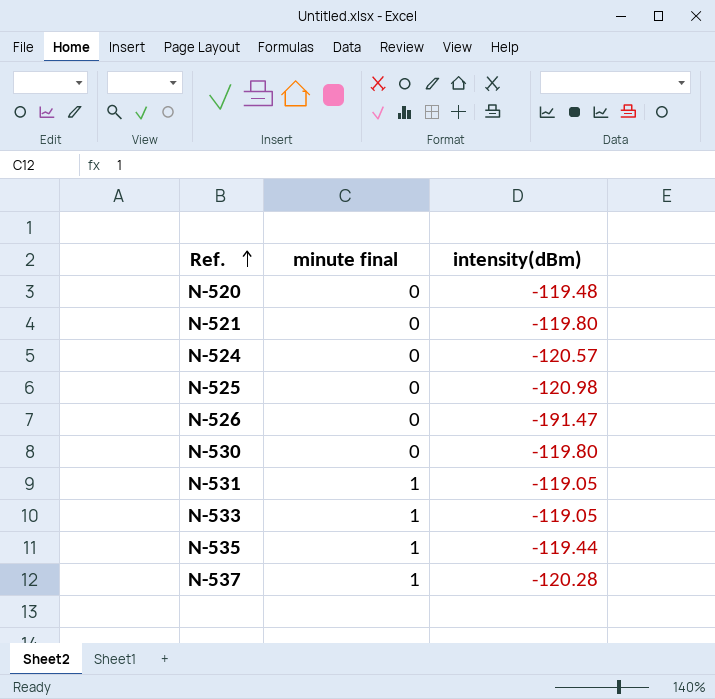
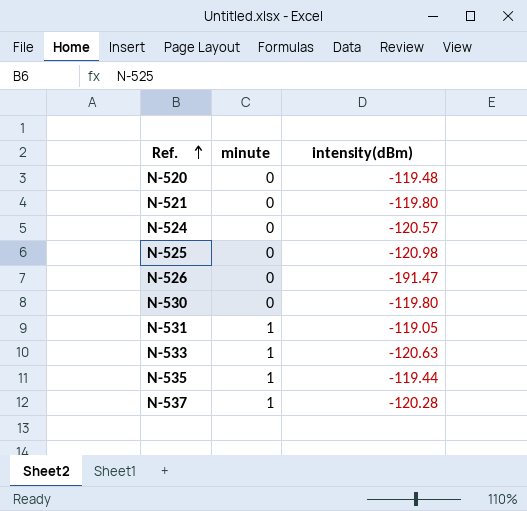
column name: minute final -> minute
N-533 | intensity(dBm): -119.05 -> -120.63

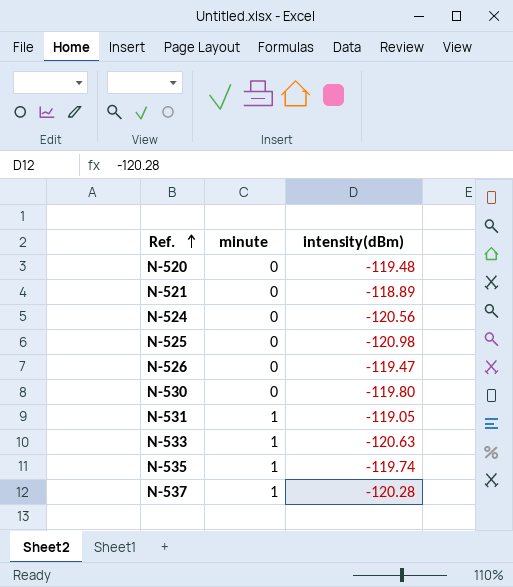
N-521 | intensity(dBm): -119.80 -> -118.89
N-524 | intensity(dBm): -120.57 -> -120.56
N-526 | intensity(dBm): -191.47 -> -119.47
N-535 | intensity(dBm): -119.44 -> -119.74

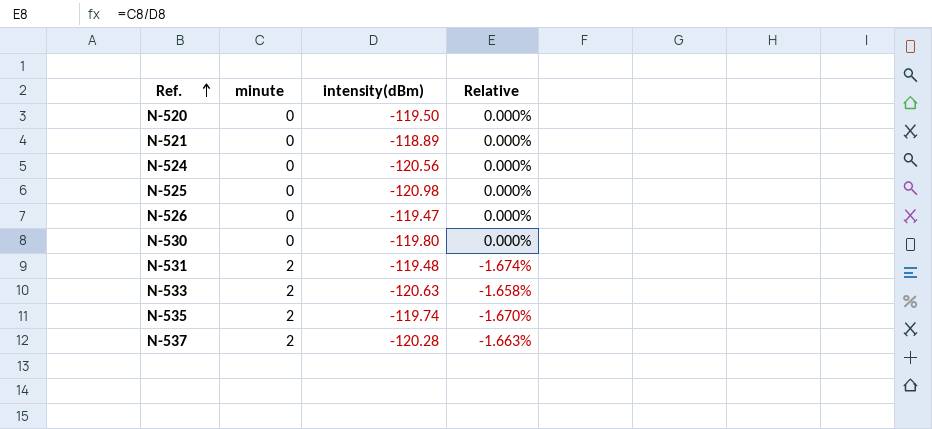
column Relative | formula: none -> [minute] / [intensity(dBm)]
N-520 | intensity(dBm): -119.48 -> -119.50
N-531 | minute: 1 -> 2
N-531 | intensity(dBm): -119.05 -> -119.48
N-533 | minute: 1 -> 2
N-535 | minute: 1 -> 2
N-537 | minute: 1 -> 2

